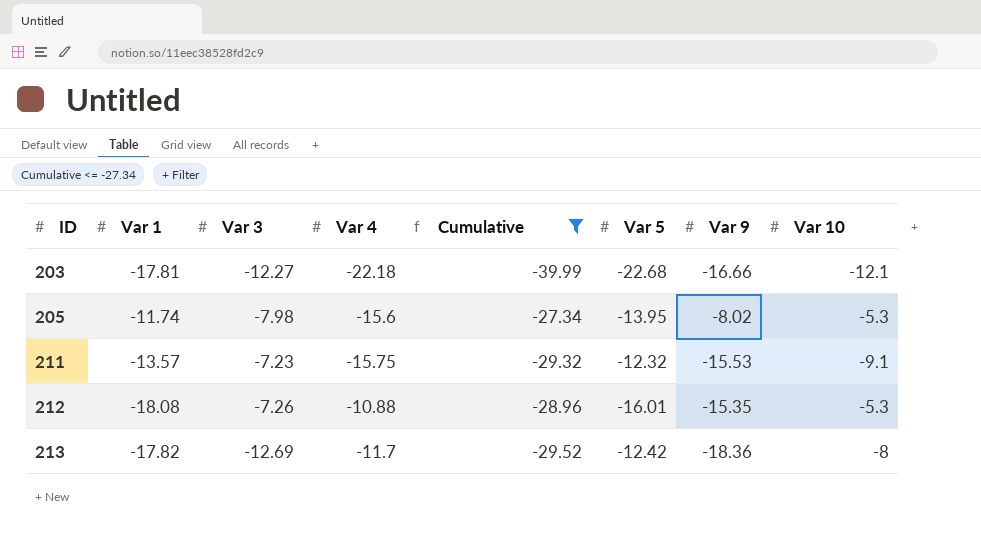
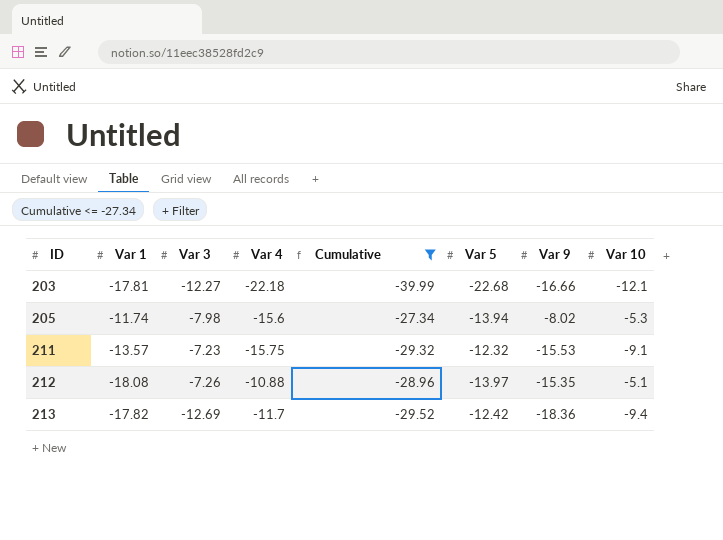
205 | Var 5: -13.95 -> -13.94
212 | Var 5: -16.01 -> -13.97
212 | Var 10: -5.3 -> -5.1
213 | Var 10: -8 -> -9.4

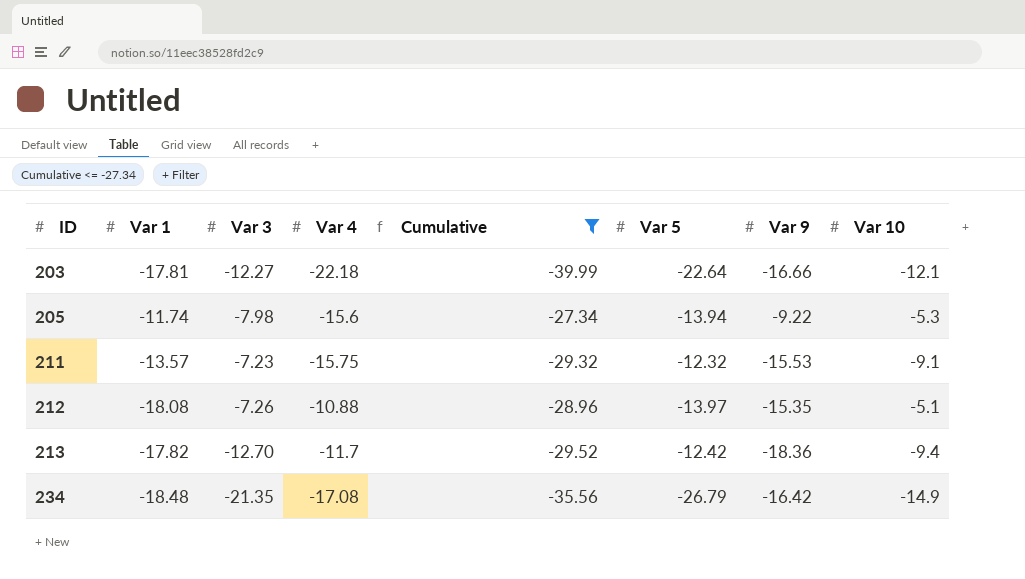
203 | Var 5: -22.68 -> -22.64
205 | Var 9: -8.02 -> -9.22
213 | Var 3: -12.69 -> -12.70
row 234: none -> -18.48 | -21.35 | -17.08 | -35.56 | -26.79 | -16.42 | -14.9

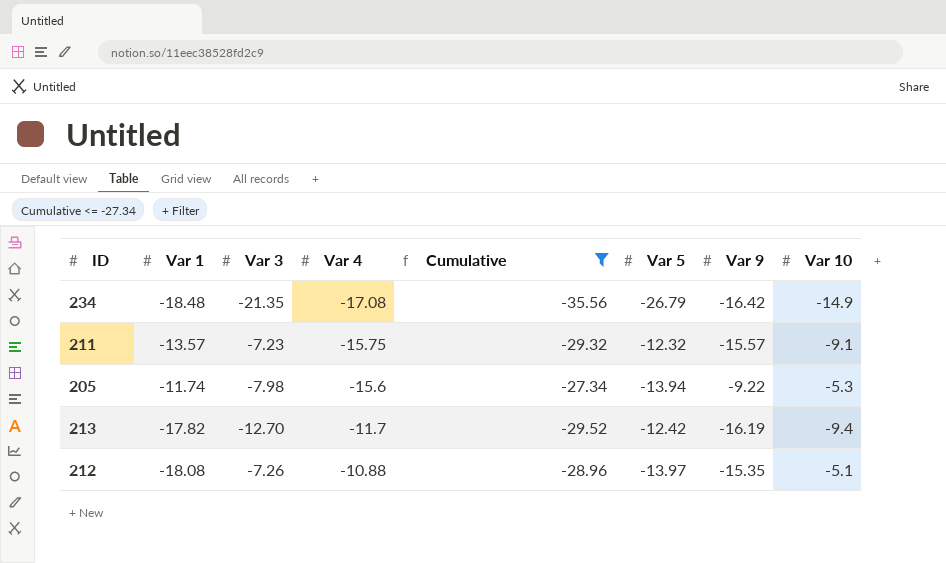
row order: ID ascending -> Var 4 ascending
row 203: -17.81 | -12.27 | -22.18 | -39.99 | -22.64 | -16.66 | -12.1 -> none
211 | Var 9: -15.53 -> -15.57
213 | Var 9: -18.36 -> -16.19

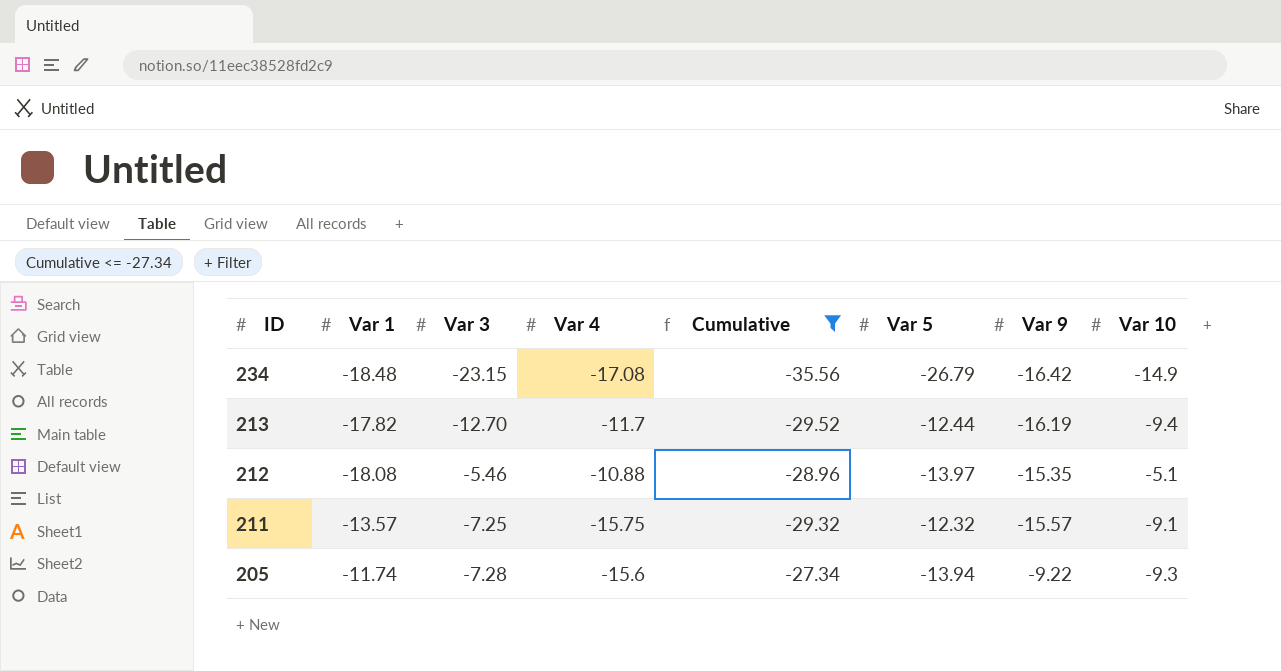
row order: Var 4 ascending -> ID descending
234 | Var 3: -21.35 -> -23.15
213 | Var 5: -12.42 -> -12.44
212 | Var 3: -7.26 -> -5.46
211 | Var 3: -7.23 -> -7.25
205 | Var 3: -7.98 -> -7.28
205 | Var 10: -5.3 -> -9.3

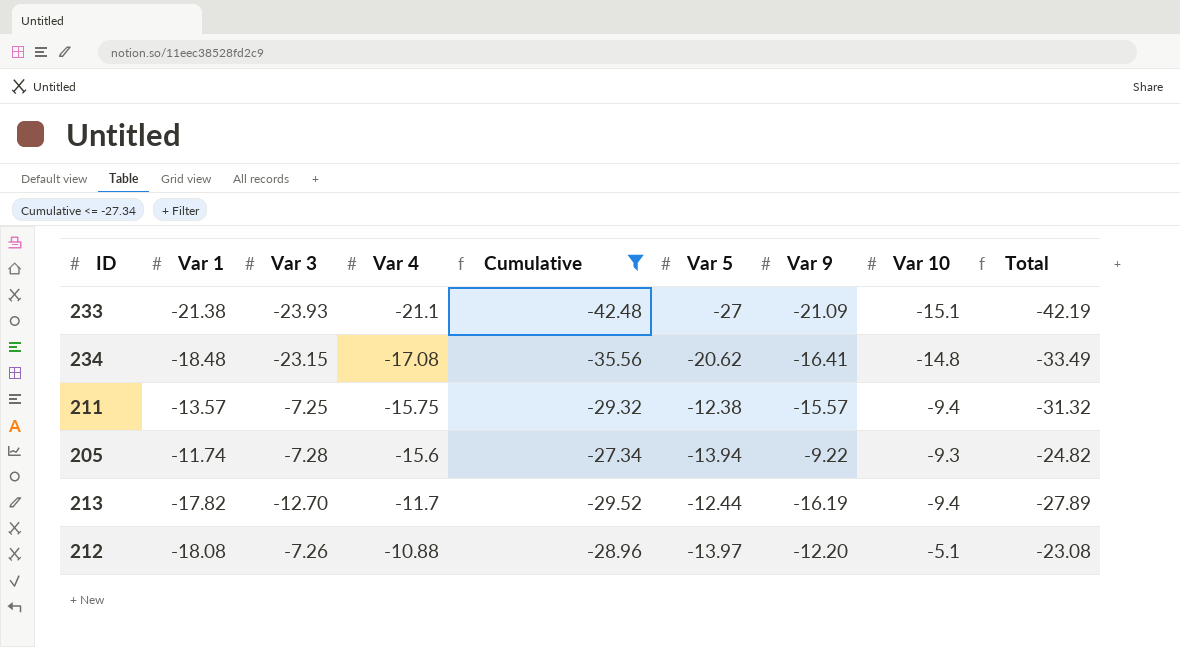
row order: ID descending -> Var 4 ascending
column Total | formula: none -> [Var 4] + [Var 9]
row 233: none -> -21.38 | -23.93 | -21.1 | -42.48 | -27 | -21.09 | -15.1 | -42.19
234 | Var 5: -26.79 -> -20.62
234 | Var 9: -16.42 -> -16.41
234 | Var 10: -14.9 -> -14.8
211 | Var 5: -12.32 -> -12.38
211 | Var 10: -9.1 -> -9.4
212 | Var 3: -5.46 -> -7.26
212 | Var 9: -15.35 -> -12.20

